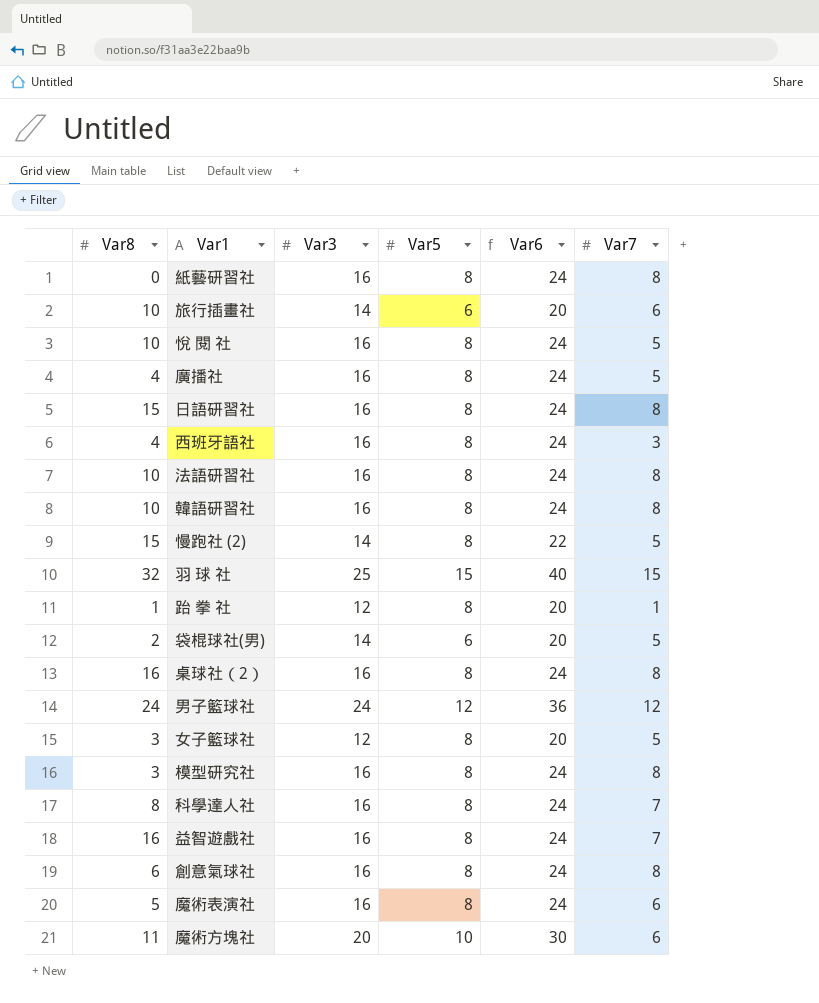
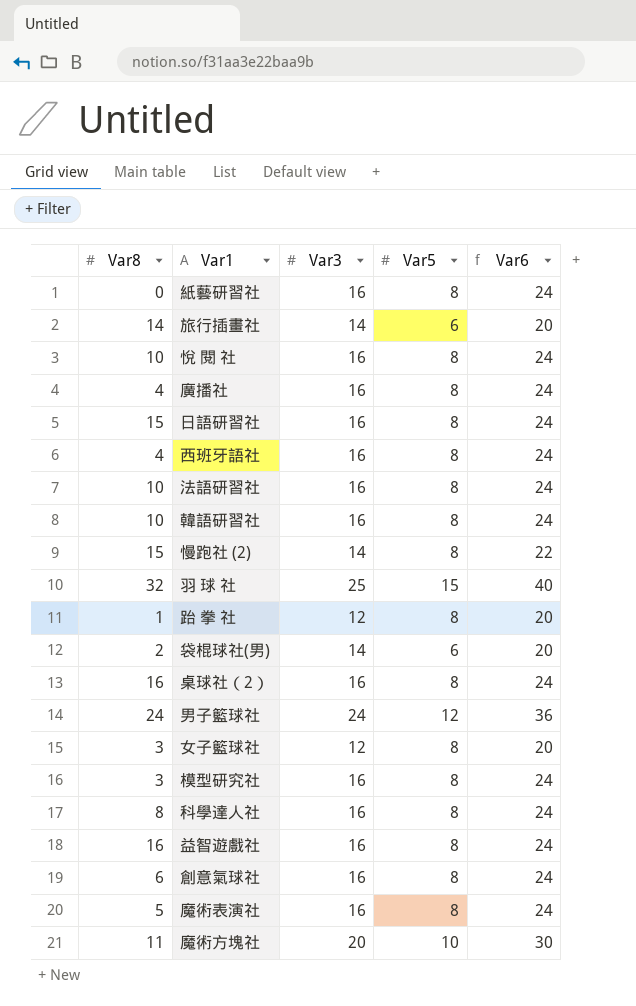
column Var7 | position: 6 -> none
旅行插畫社 | Var8: 10 -> 14

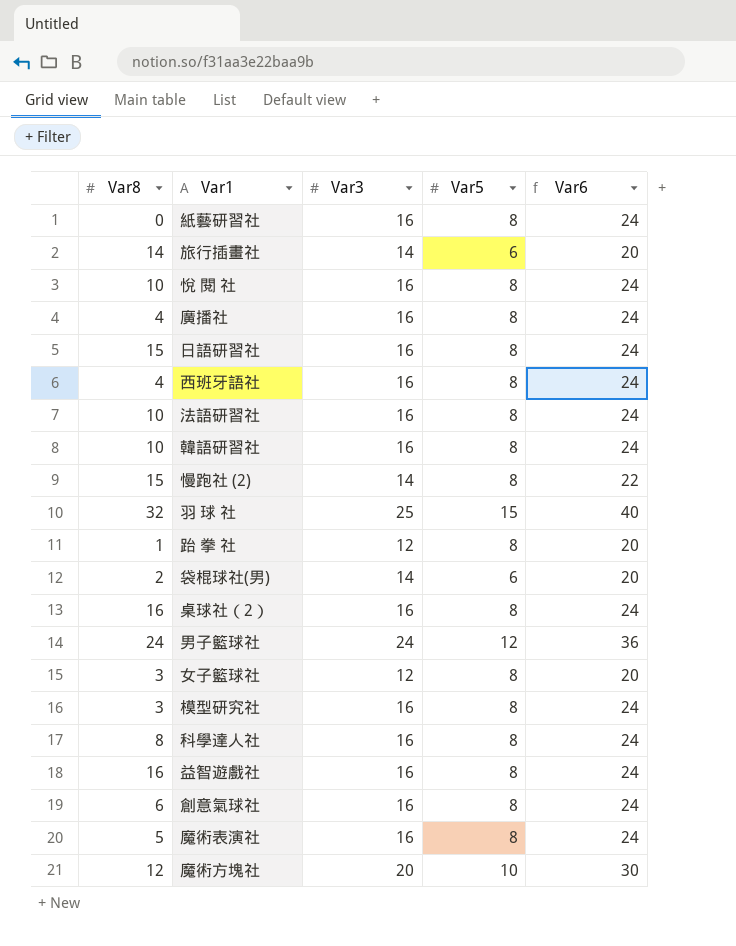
魔術方塊社 | Var8: 11 -> 12

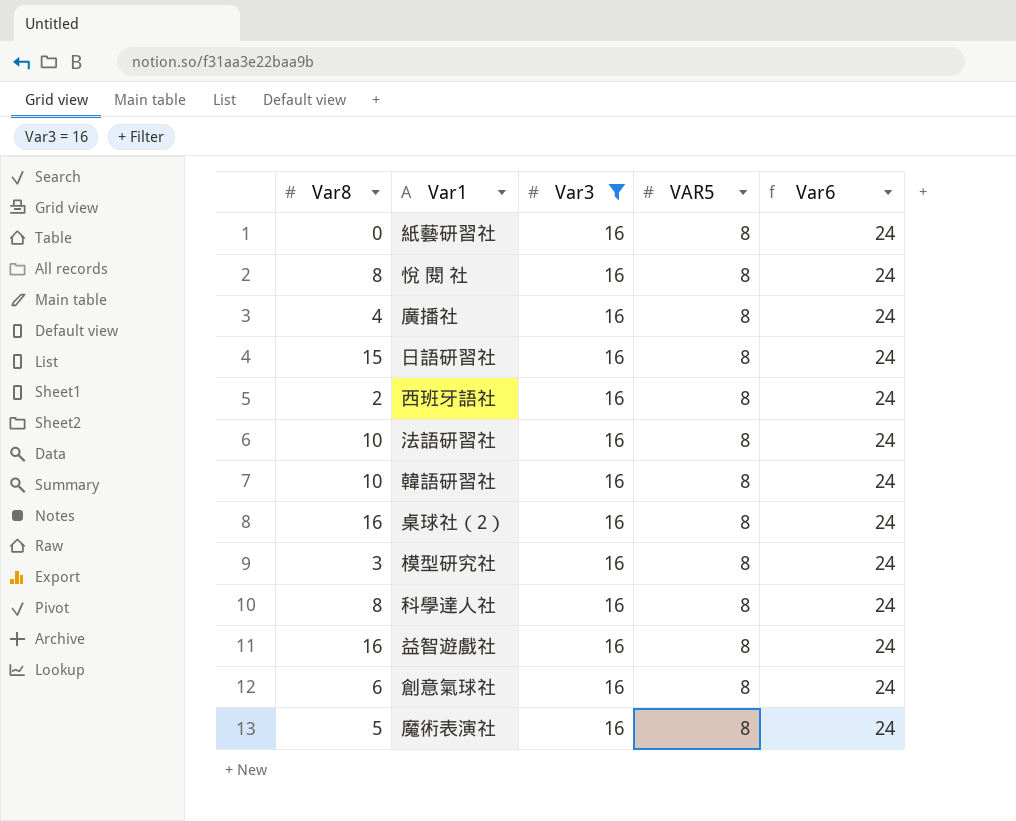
filter: none -> Var3 = 16
column name: Var5 -> VAR5
悅 閱 社 | Var8: 10 -> 8
西班牙語社 | Var8: 4 -> 2

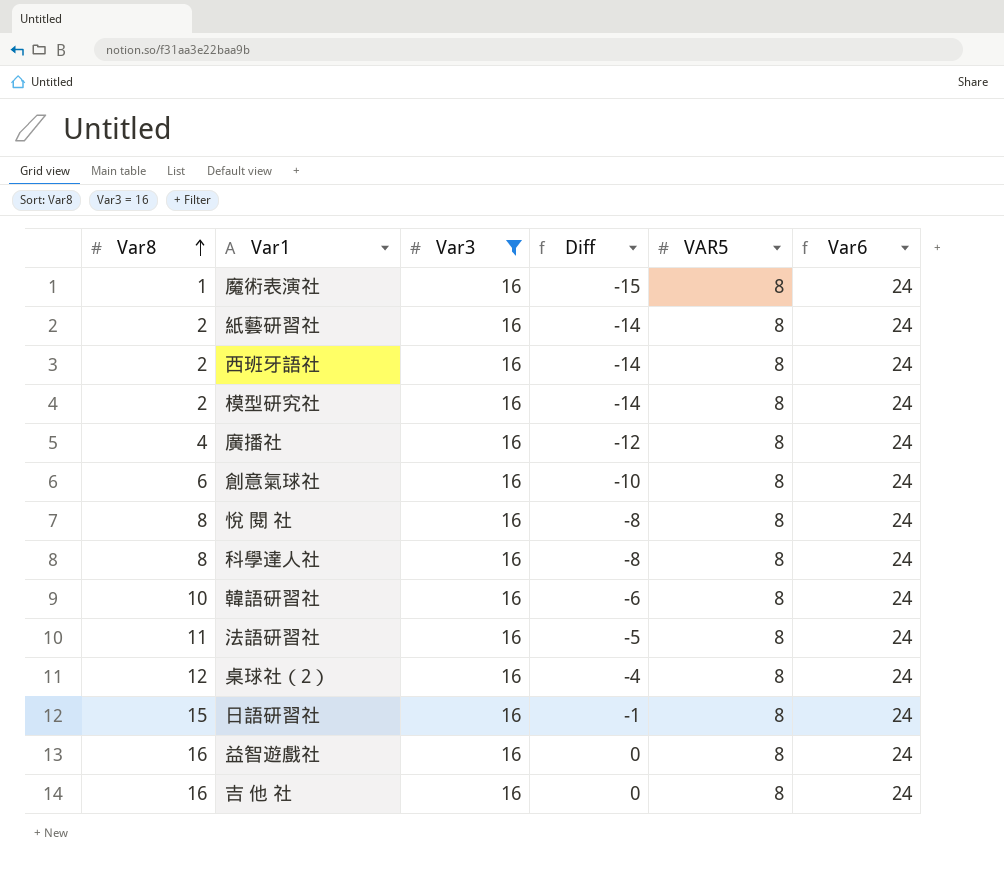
row order: none -> Var8 ascending
column Diff | formula: none -> [Var8] - [Var3]
魔術表演社 | Var8: 5 -> 1
紙藝研習社 | Var8: 0 -> 2
模型研究社 | Var8: 3 -> 2
法語研習社 | Var8: 10 -> 11
桌球社（2） | Var8: 16 -> 12
row 吉 他 社: none -> 16 | 16 | 0 | 8 | 24

